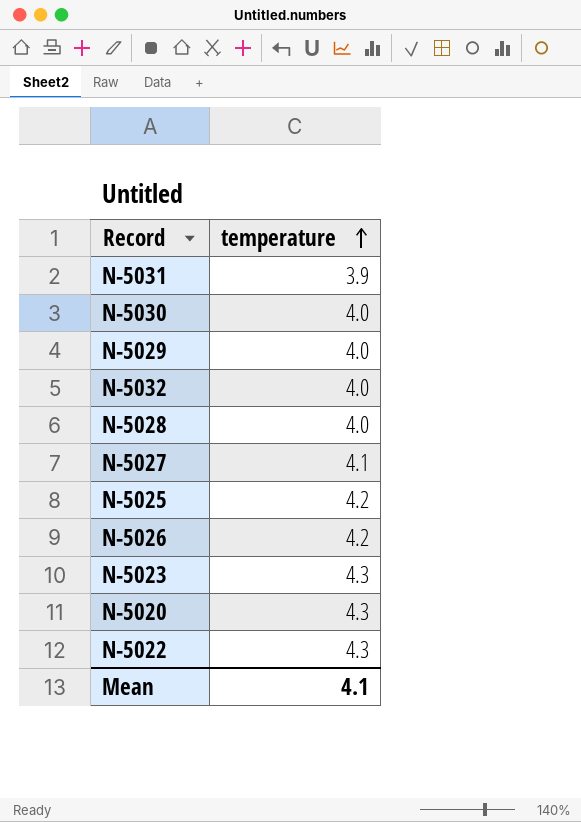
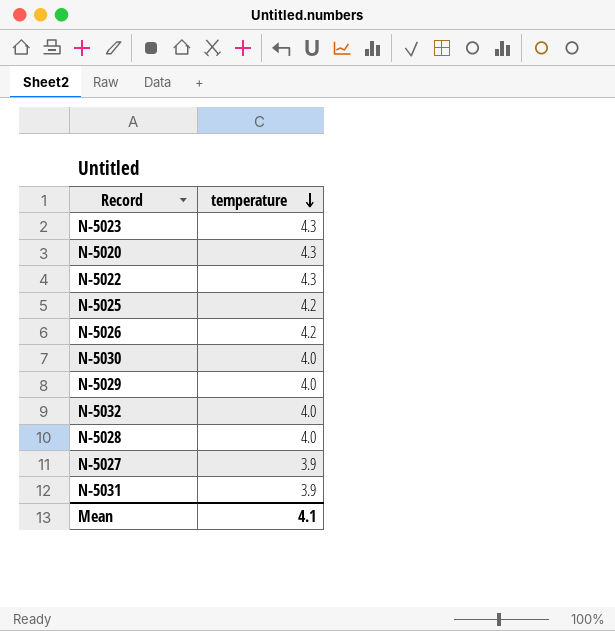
row order: temperature ascending -> temperature descending
N-5027 | temperature: 4.1 -> 3.9

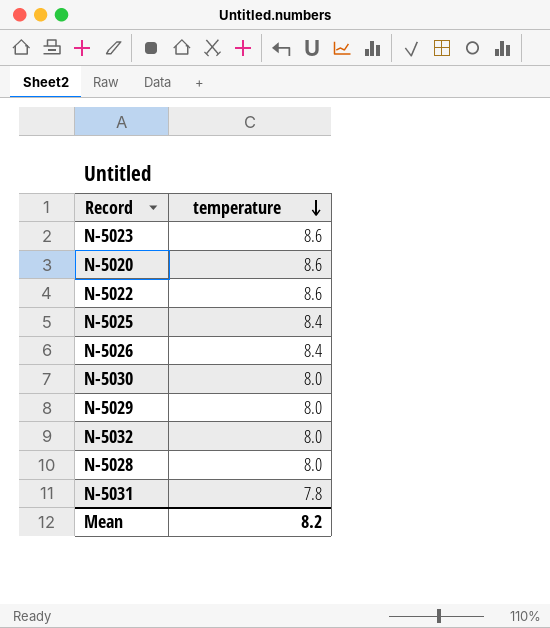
row N-5027: 3.9 -> none
N-5023 | temperature: 4.3 -> 8.6
N-5020 | temperature: 4.3 -> 8.6
N-5022 | temperature: 4.3 -> 8.6
N-5025 | temperature: 4.2 -> 8.4
N-5026 | temperature: 4.2 -> 8.4
N-5030 | temperature: 4.0 -> 8.0
N-5029 | temperature: 4.0 -> 8.0
N-5032 | temperature: 4.0 -> 8.0
N-5028 | temperature: 4.0 -> 8.0
N-5031 | temperature: 3.9 -> 7.8
Mean | temperature: 4.1 -> 8.2

